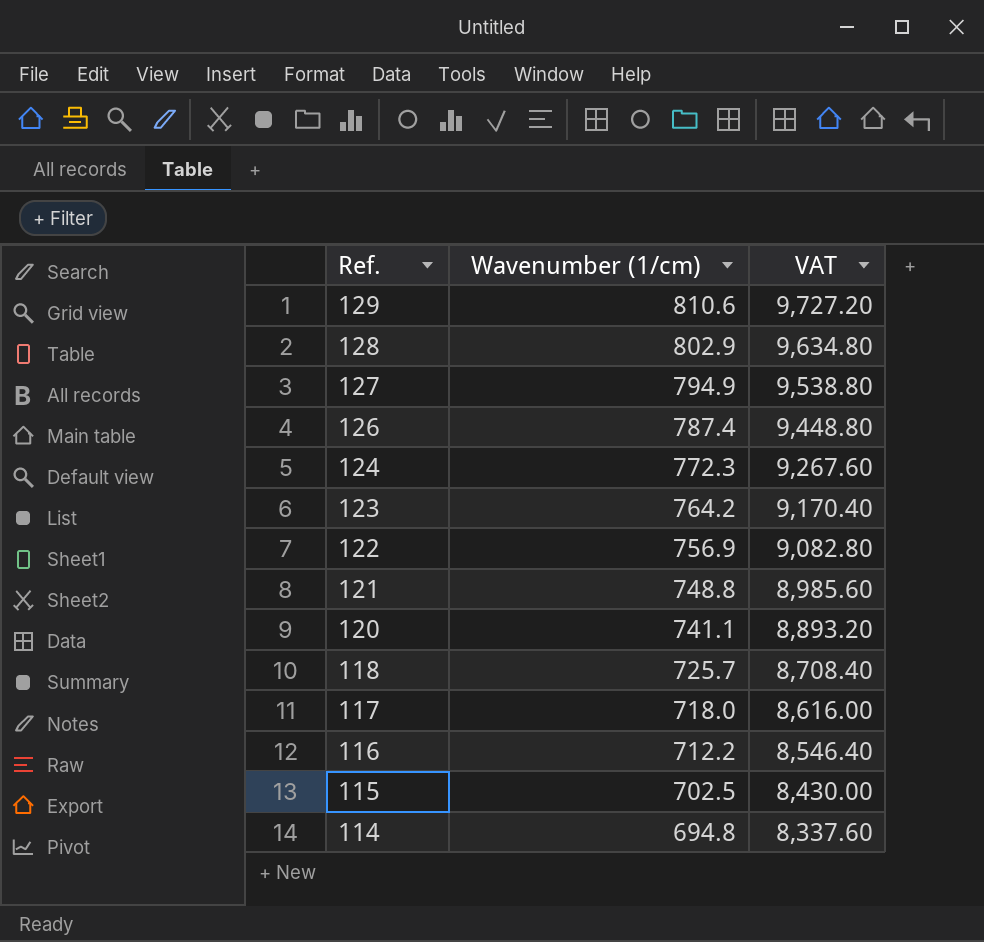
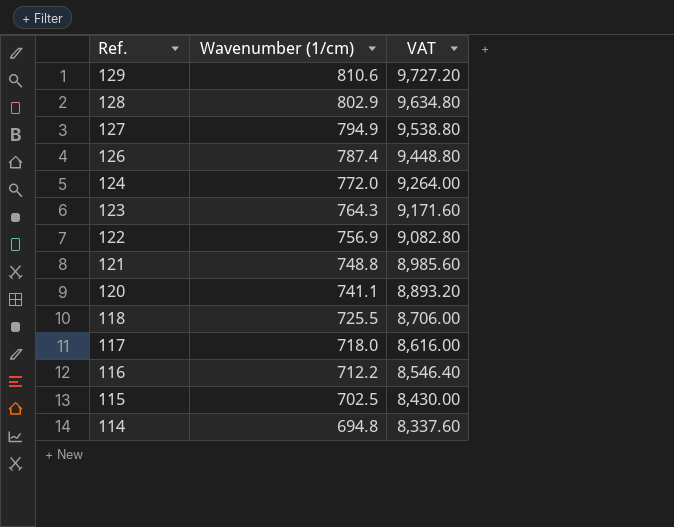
124 | Wavenumber (1/cm): 772.3 -> 772.0
124 | VAT: 9,267.60 -> 9,264.00
123 | Wavenumber (1/cm): 764.2 -> 764.3
123 | VAT: 9,170.40 -> 9,171.60
118 | Wavenumber (1/cm): 725.7 -> 725.5
118 | VAT: 8,708.40 -> 8,706.00

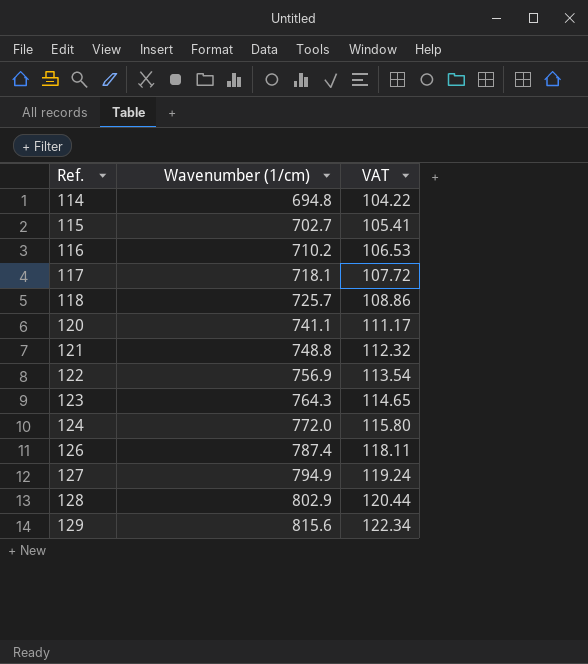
row order: Ref. descending -> Ref. ascending
column VAT | formula: [Wavenumber (1/cm)] * 12 -> [Wavenumber (1/cm)] * 0.15
115 | Wavenumber (1/cm): 702.5 -> 702.7
116 | Wavenumber (1/cm): 712.2 -> 710.2
117 | Wavenumber (1/cm): 718.0 -> 718.1
118 | Wavenumber (1/cm): 725.5 -> 725.7
129 | Wavenumber (1/cm): 810.6 -> 815.6

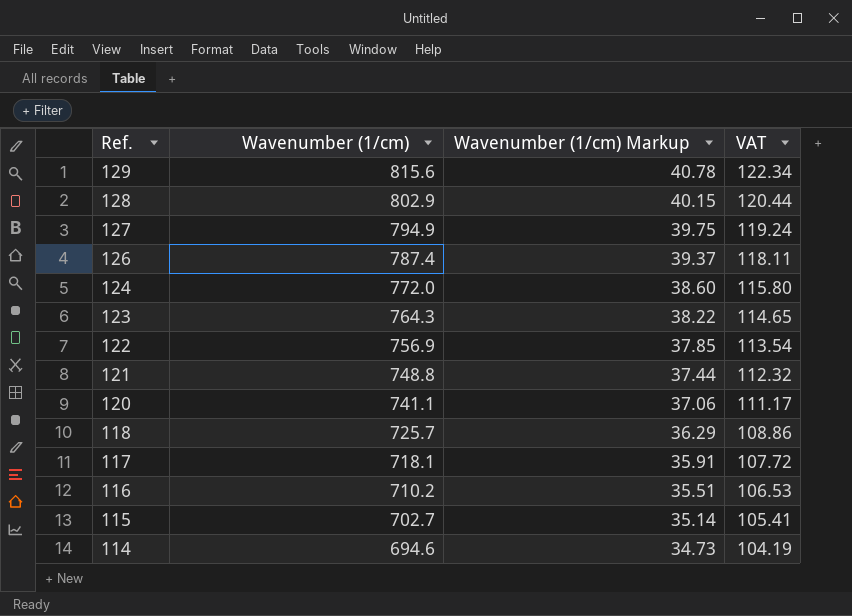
row order: Ref. ascending -> Ref. descending
column Wavenumber (1/cm) Markup | formula: none -> [Wavenumber (1/cm)] * 0.05
114 | Wavenumber (1/cm): 694.8 -> 694.6
114 | VAT: 104.22 -> 104.19

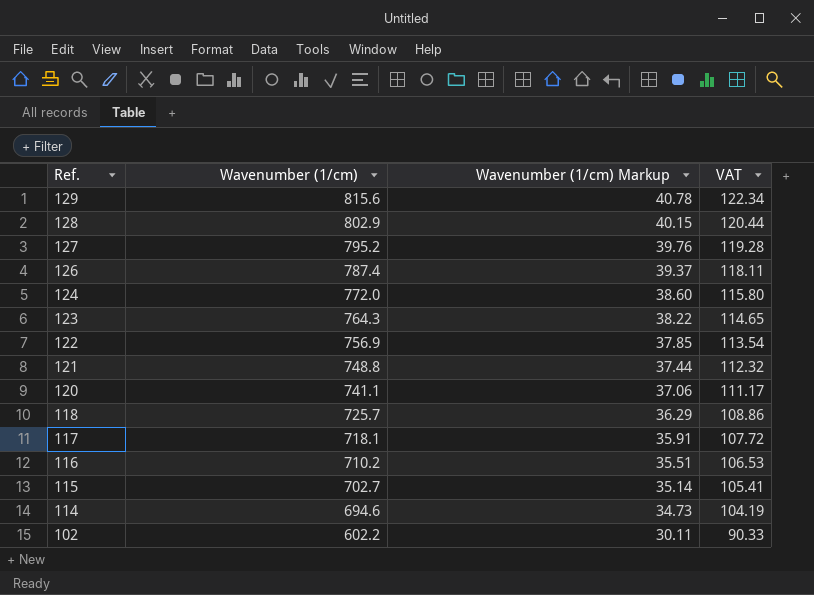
127 | Wavenumber (1/cm): 794.9 -> 795.2
127 | Wavenumber (1/cm) Markup: 39.75 -> 39.76
127 | VAT: 119.24 -> 119.28
row 102: none -> 602.2 | 30.11 | 90.33

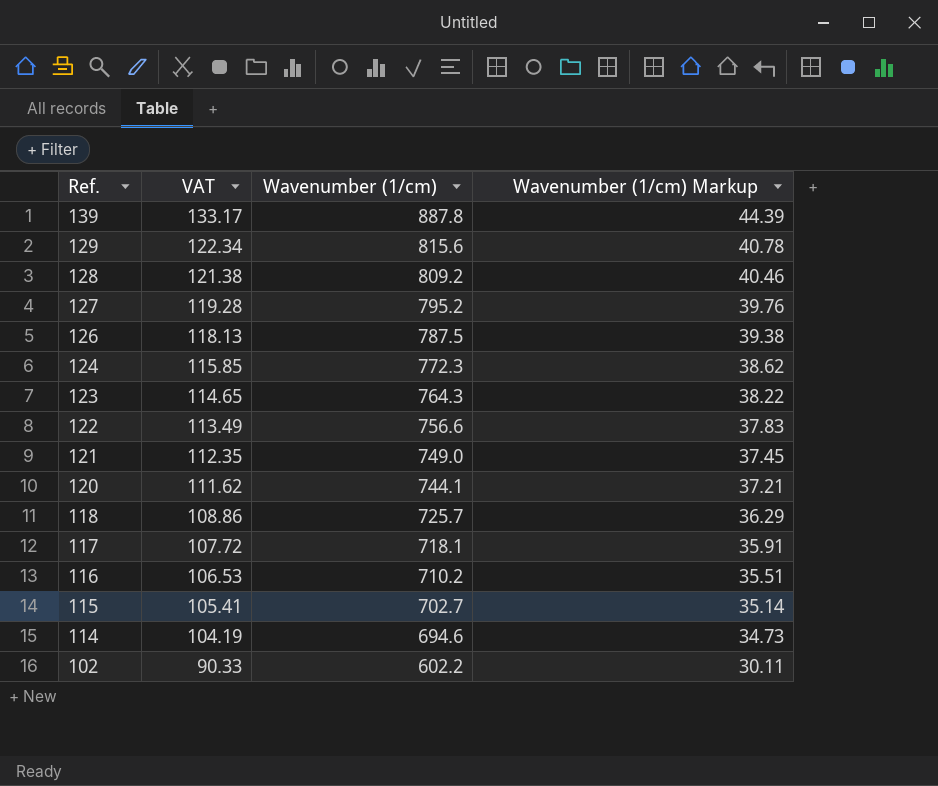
column VAT | position: 4 -> 2
row 139: none -> 133.17 | 887.8 | 44.39
128 | VAT: 120.44 -> 121.38
128 | Wavenumber (1/cm): 802.9 -> 809.2
128 | Wavenumber (1/cm) Markup: 40.15 -> 40.46
126 | VAT: 118.11 -> 118.13
126 | Wavenumber (1/cm): 787.4 -> 787.5
126 | Wavenumber (1/cm) Markup: 39.37 -> 39.38
124 | VAT: 115.80 -> 115.85
124 | Wavenumber (1/cm): 772.0 -> 772.3
124 | Wavenumber (1/cm) Markup: 38.60 -> 38.62
122 | VAT: 113.54 -> 113.49
122 | Wavenumber (1/cm): 756.9 -> 756.6
122 | Wavenumber (1/cm) Markup: 37.85 -> 37.83
121 | VAT: 112.32 -> 112.35
121 | Wavenumber (1/cm): 748.8 -> 749.0
121 | Wavenumber (1/cm) Markup: 37.44 -> 37.45
120 | VAT: 111.17 -> 111.62
120 | Wavenumber (1/cm): 741.1 -> 744.1
120 | Wavenumber (1/cm) Markup: 37.06 -> 37.21

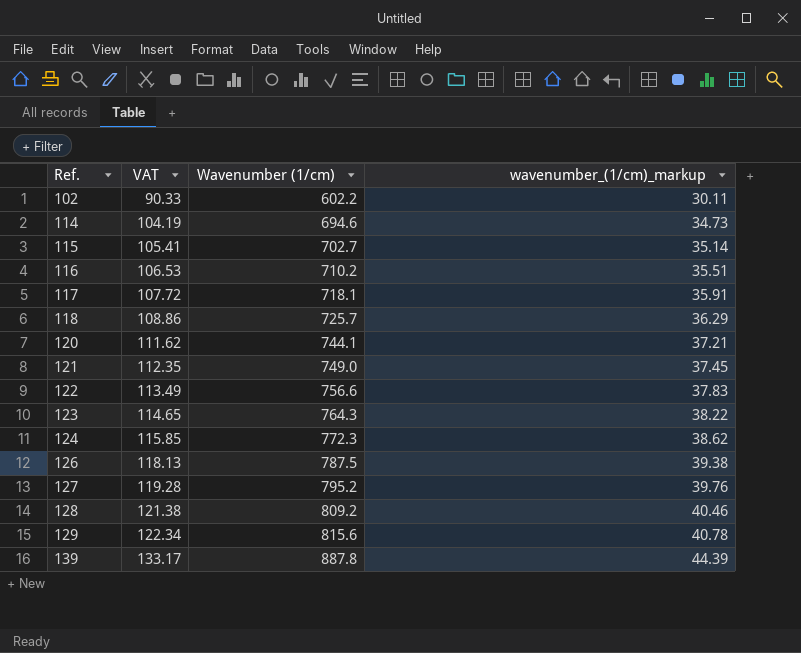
row order: Ref. descending -> Ref. ascending
column name: Wavenumber (1/cm) Markup -> wavenumber_(1/cm)_markup

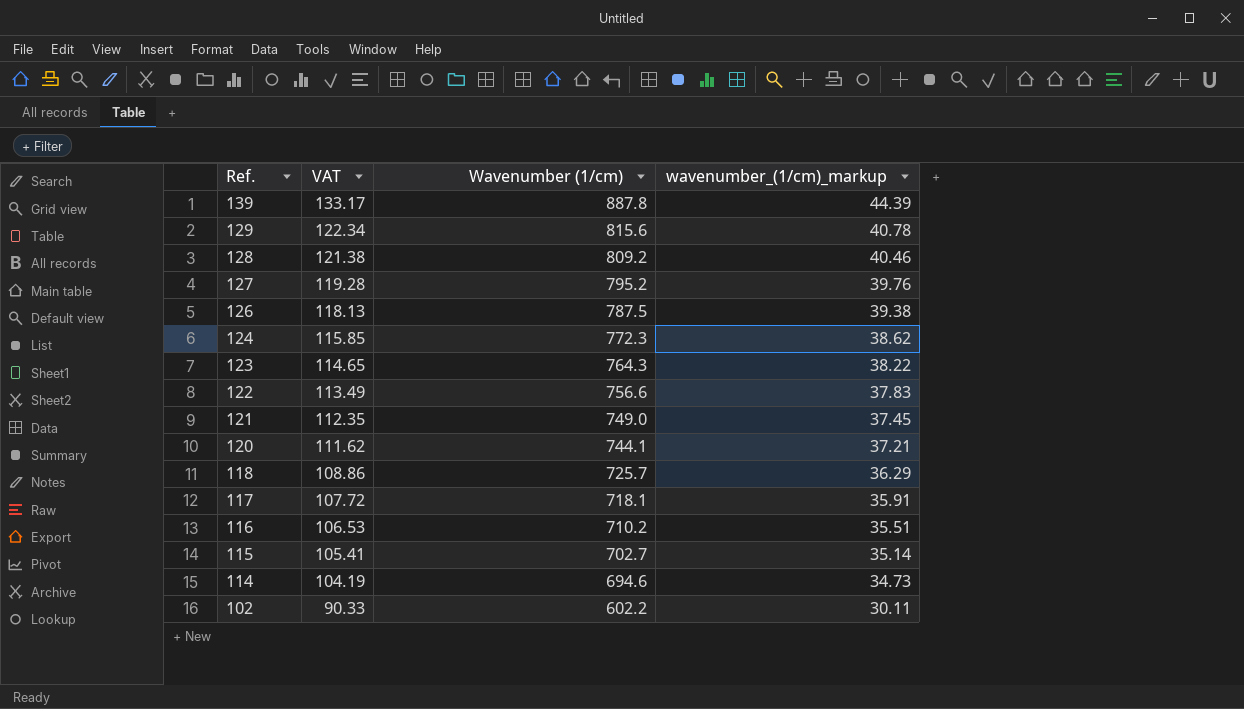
row order: Ref. ascending -> Ref. descending

